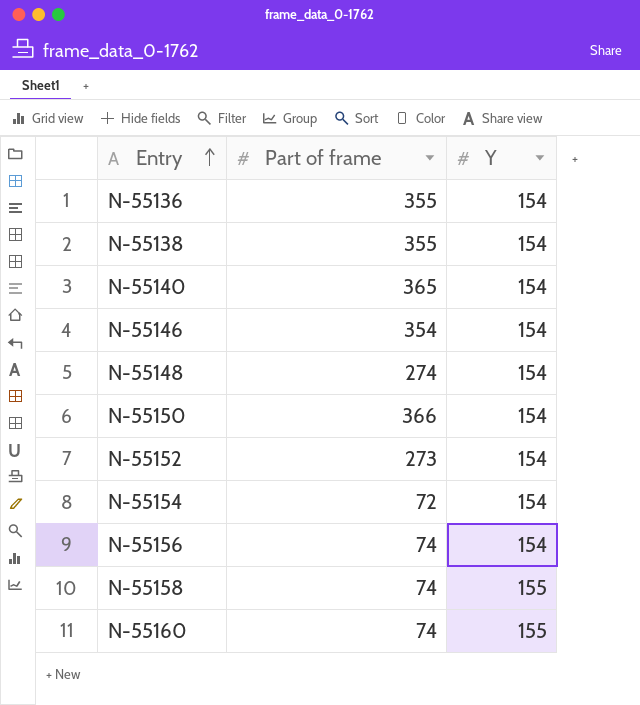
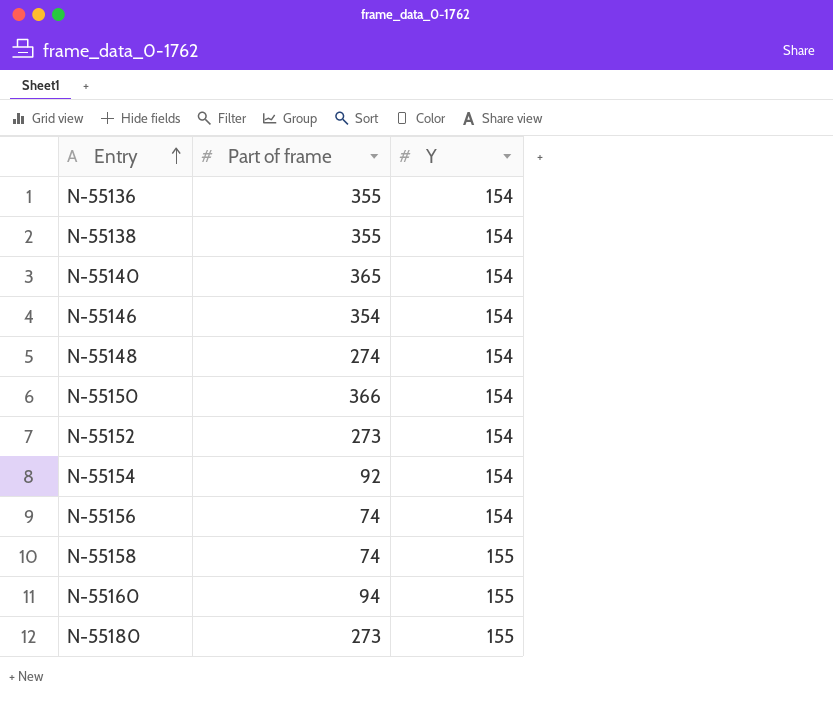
N-55154 | Part of frame: 72 -> 92
N-55160 | Part of frame: 74 -> 94
row N-55180: none -> 273 | 155

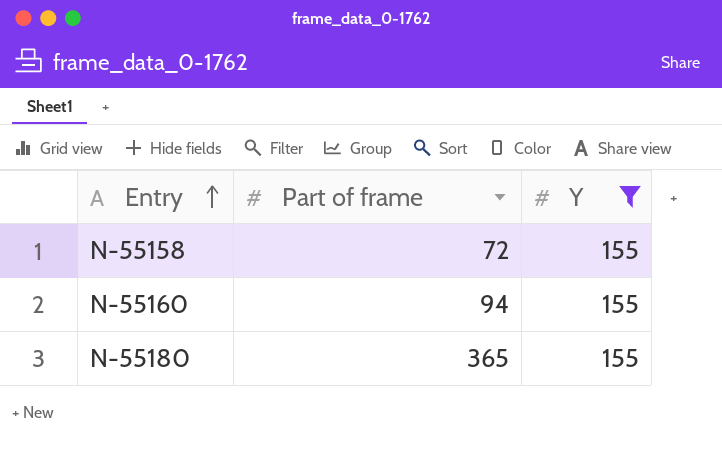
filter: none -> Y = 155
N-55158 | Part of frame: 74 -> 72
N-55180 | Part of frame: 273 -> 365

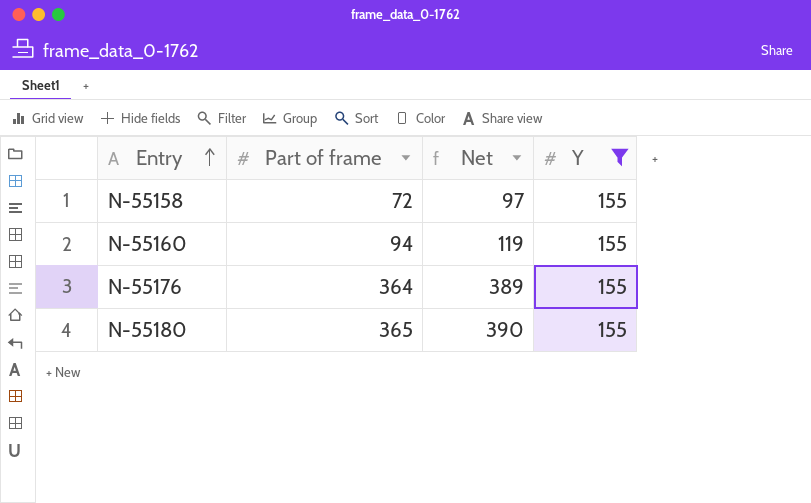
column Net | formula: none -> [Part of frame] + 25
row N-55176: none -> 364 | 389 | 155

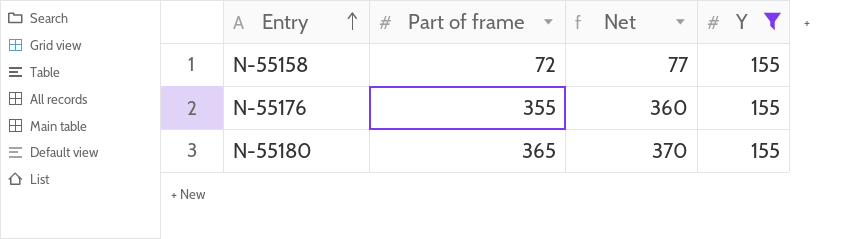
column Net | formula: [Part of frame] + 25 -> [Part of frame] + 5
row N-55160: 94 | 119 | 155 -> none
N-55176 | Part of frame: 364 -> 355

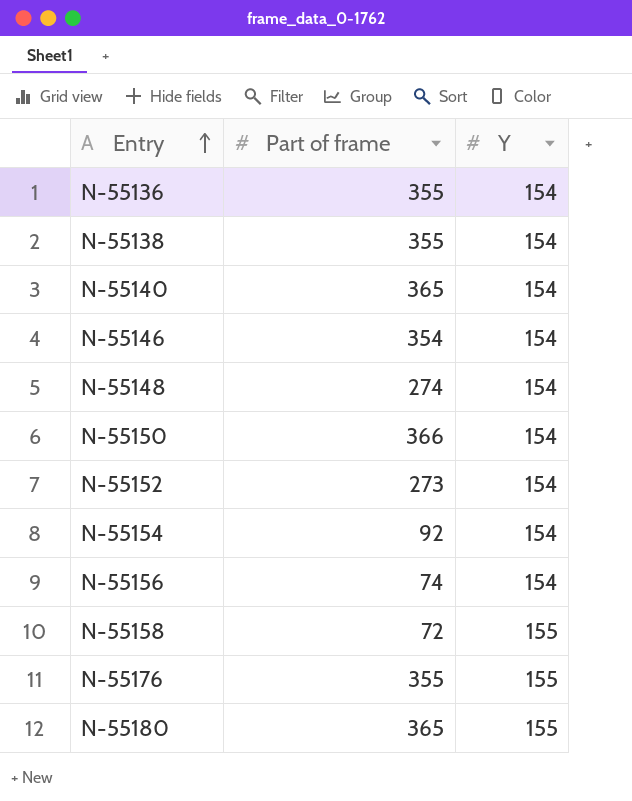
filter: Y = 155 -> none
column Net | formula: [Part of frame] + 5 -> none

